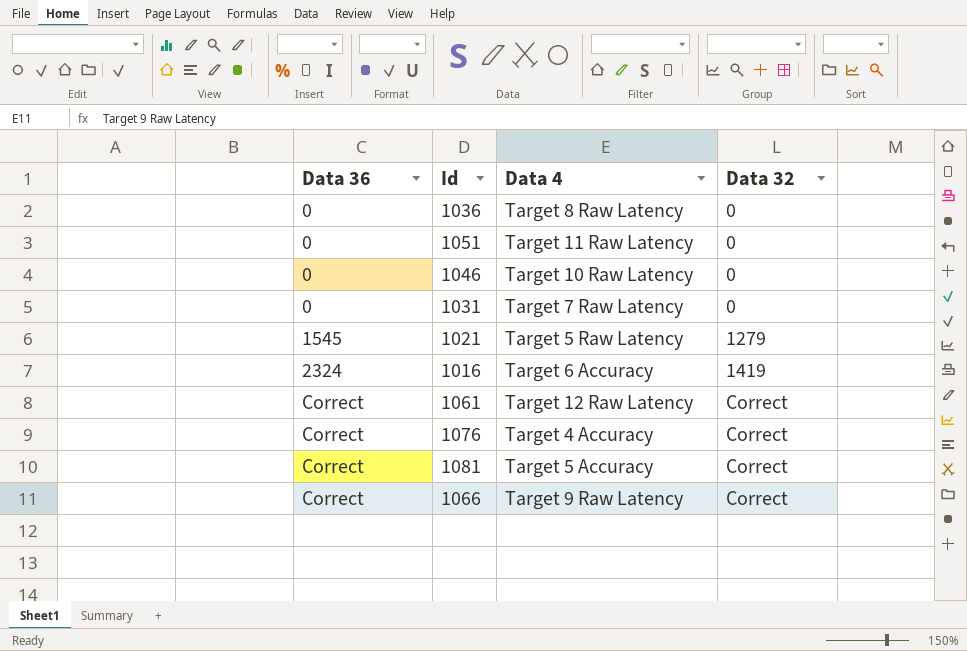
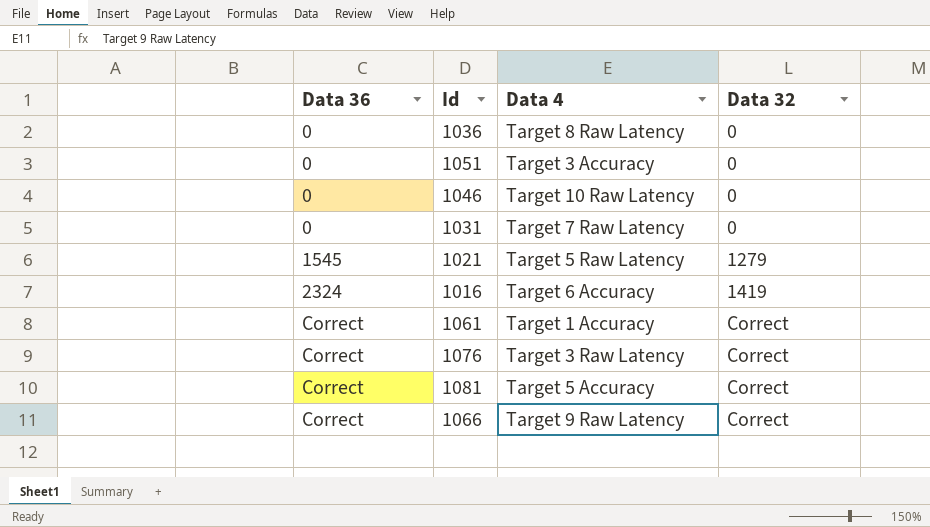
1051 | Data 4: Target 11 Raw Latency -> Target 3 Accuracy
1061 | Data 4: Target 12 Raw Latency -> Target 1 Accuracy
1076 | Data 4: Target 4 Accuracy -> Target 3 Raw Latency

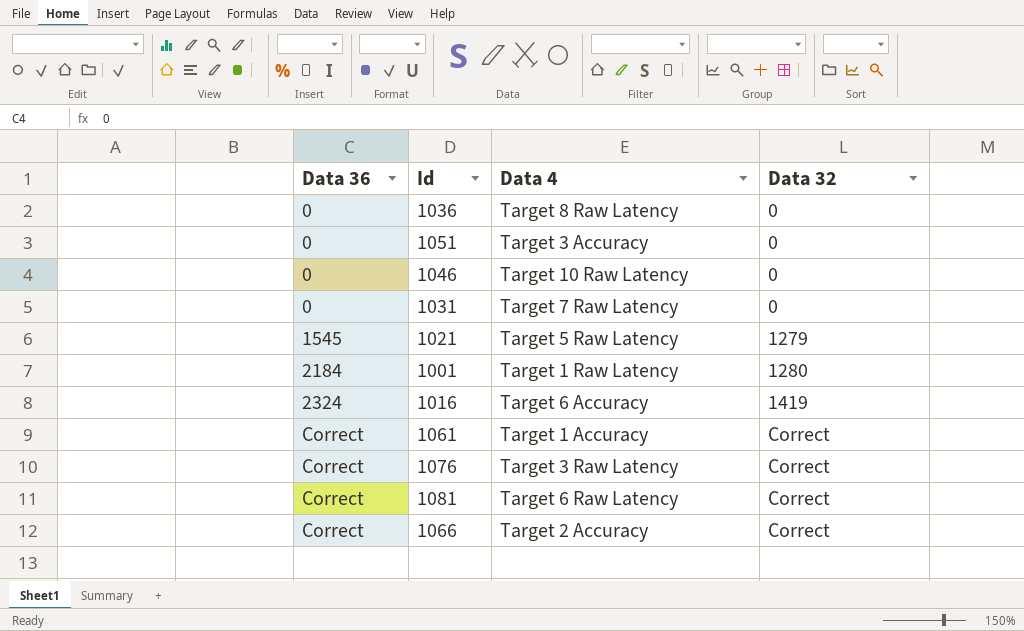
row 1001: none -> 2184 | Target 1 Raw Latency | 1280
1081 | Data 4: Target 5 Accuracy -> Target 6 Raw Latency
1066 | Data 4: Target 9 Raw Latency -> Target 2 Accuracy

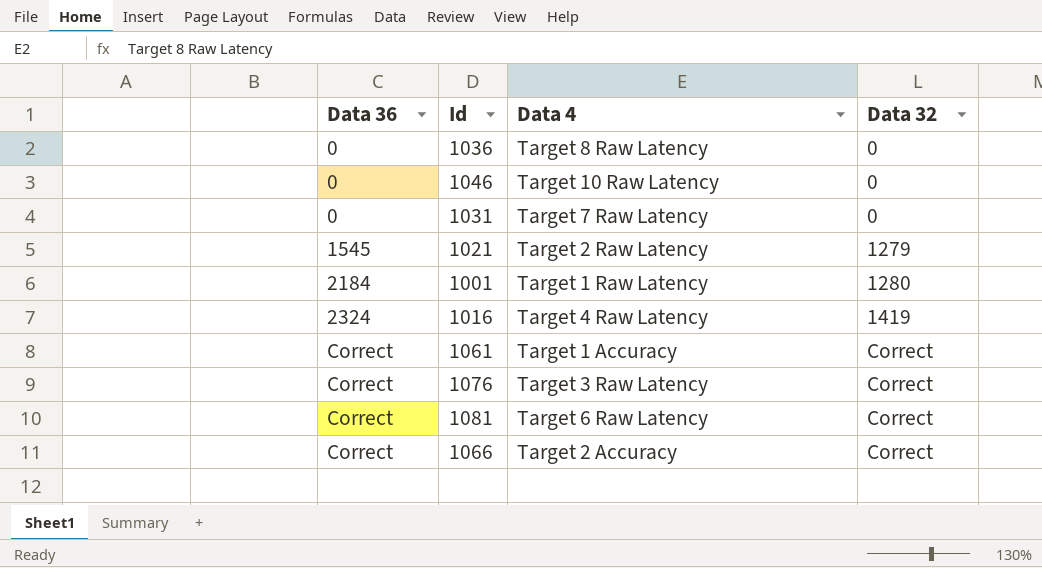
row 1051: 0 | Target 3 Accuracy | 0 -> none
1021 | Data 4: Target 5 Raw Latency -> Target 2 Raw Latency
1016 | Data 4: Target 6 Accuracy -> Target 4 Raw Latency

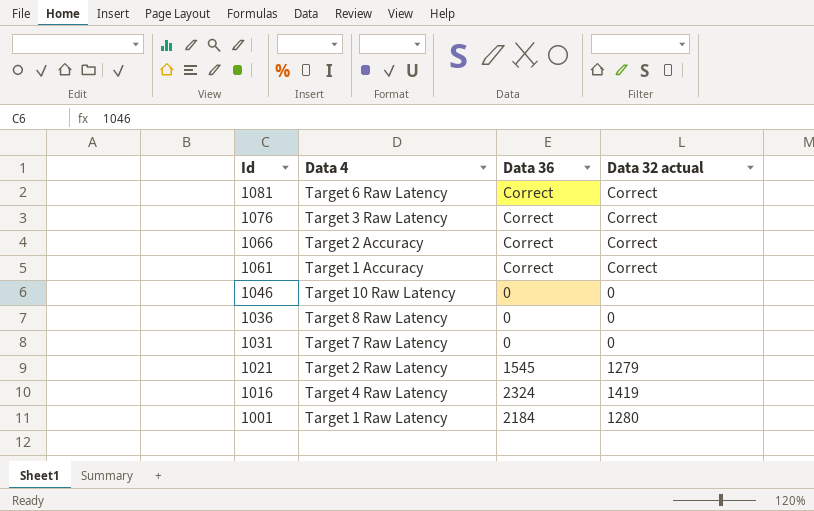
row order: Data 36 ascending -> Id descending
column Data 36 | position: 1 -> 3
column name: Data 32 -> Data 32 actual

